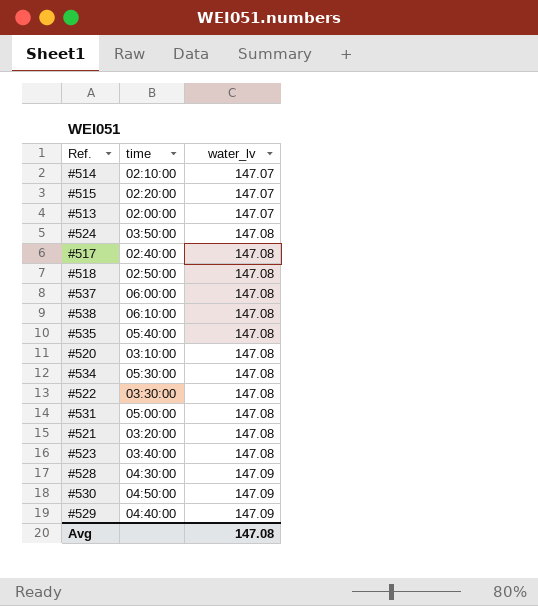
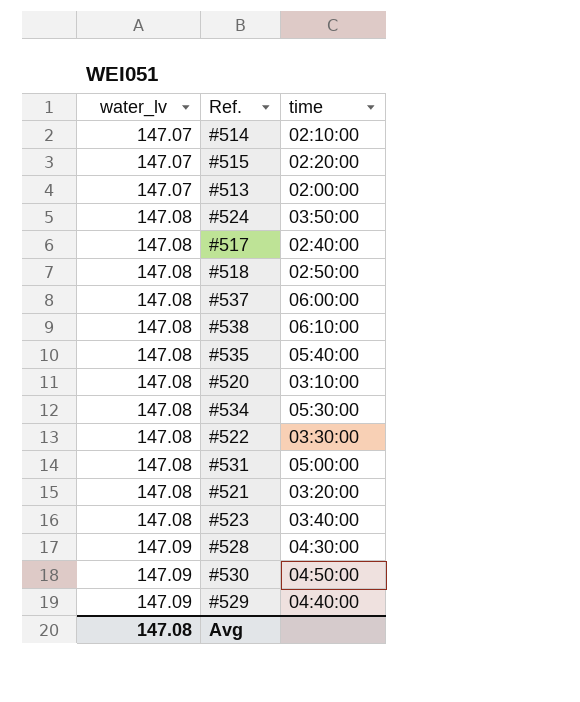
column water_lv | position: 3 -> 1

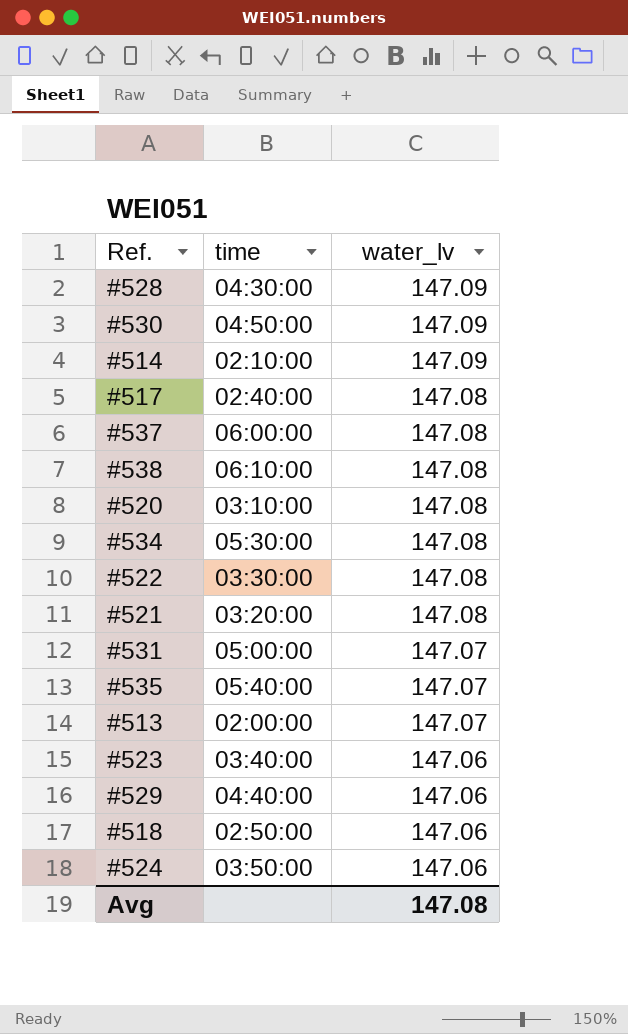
row order: water_lv ascending -> water_lv descending
column water_lv | position: 1 -> 3
row #515: 147.07 | 02:20:00 -> none
#514 | water_lv: 147.07 -> 147.09
#531 | water_lv: 147.08 -> 147.07
#535 | water_lv: 147.08 -> 147.07
#523 | water_lv: 147.08 -> 147.06
#529 | water_lv: 147.09 -> 147.06
#518 | water_lv: 147.08 -> 147.06
#524 | water_lv: 147.08 -> 147.06

